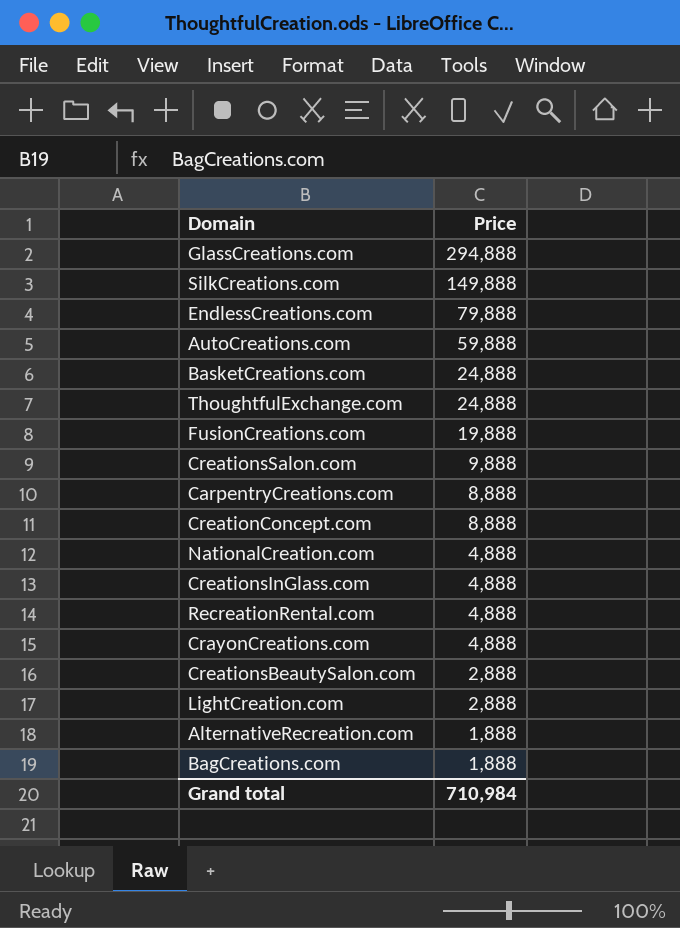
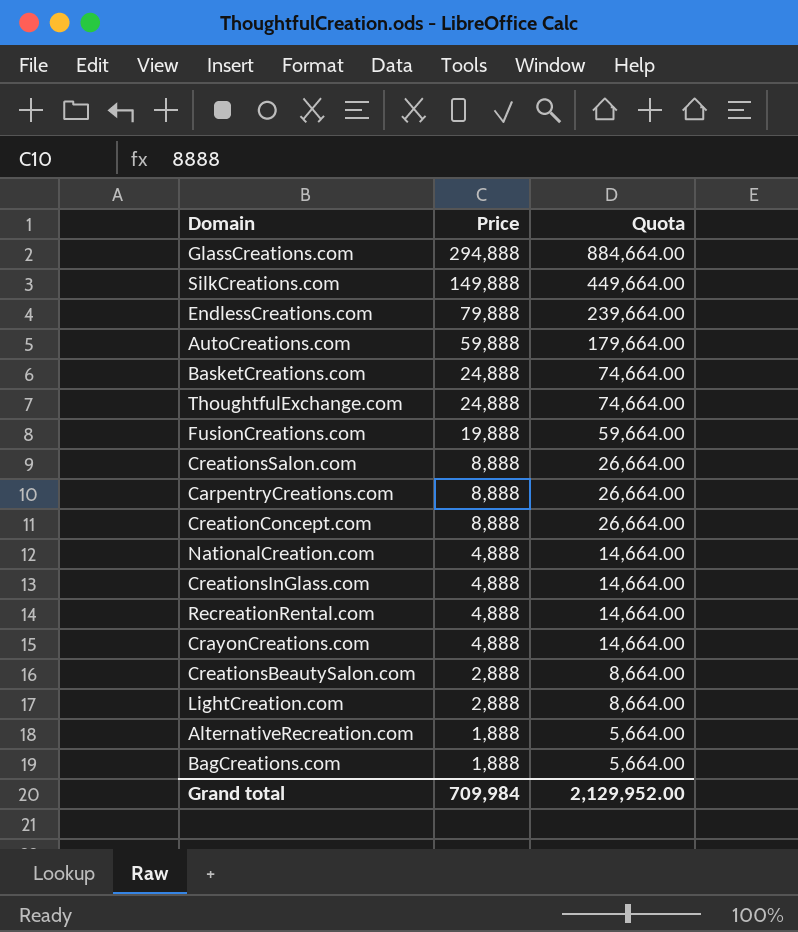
column Quota | formula: none -> [Price] * 3
CreationsSalon.com | Price: 9,888 -> 8,888
Grand total | Price: 710,984 -> 709,984

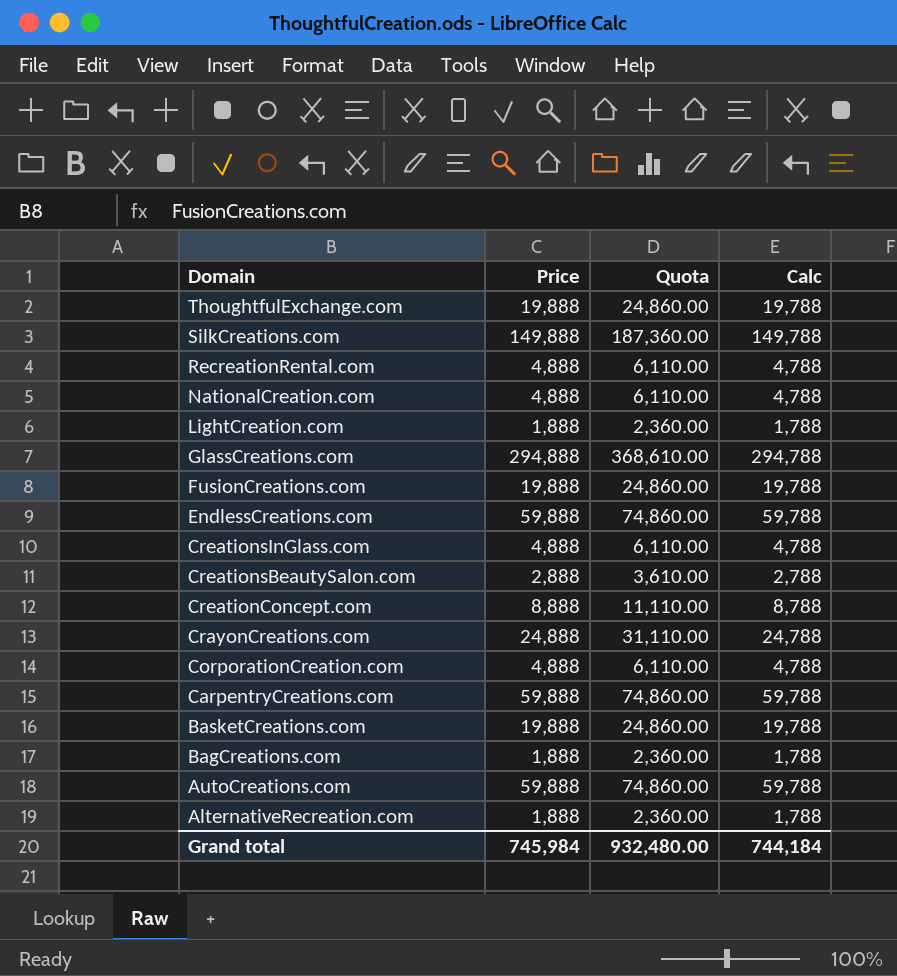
row order: Price descending -> Domain descending
column Quota | formula: [Price] * 3 -> [Price] * 1.25
column Calc | formula: none -> [Price] - 100
row CreationsSalon.com: 8,888 | 26,664.00 -> none
ThoughtfulExchange.com | Price: 24,888 -> 19,888
LightCreation.com | Price: 2,888 -> 1,888
EndlessCreations.com | Price: 79,888 -> 59,888
CrayonCreations.com | Price: 4,888 -> 24,888
row CorporationCreation.com: none -> 4,888 | 6,110.00 | 4,788
CarpentryCreations.com | Price: 8,888 -> 59,888
BasketCreations.com | Price: 24,888 -> 19,888
Grand total | Price: 709,984 -> 745,984
Grand total | Quota: 2,129,952.00 -> 932,480.00

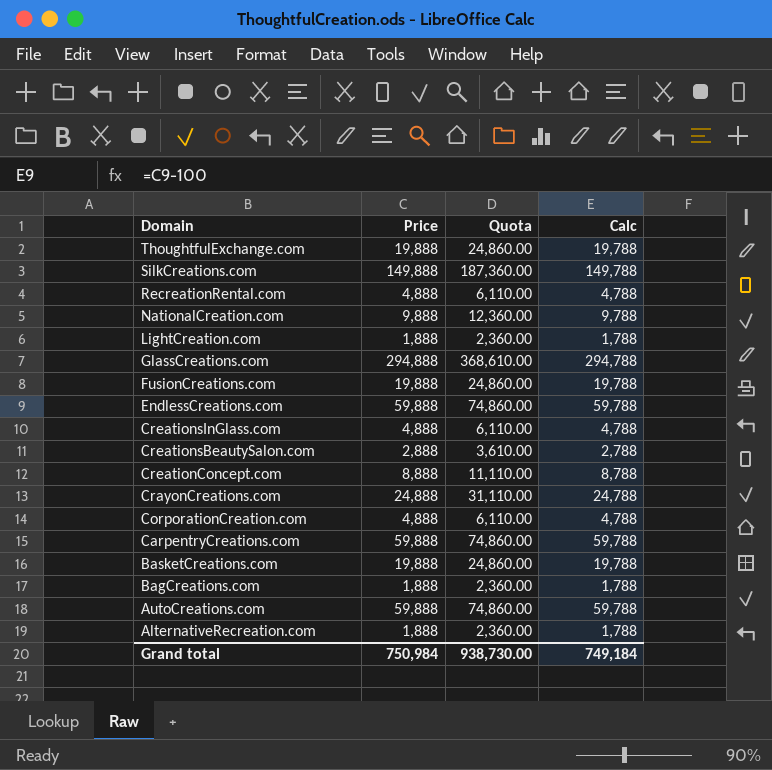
NationalCreation.com | Price: 4,888 -> 9,888
NationalCreation.com | Quota: 6,110.00 -> 12,360.00
NationalCreation.com | Calc: 4,788 -> 9,788
Grand total | Price: 745,984 -> 750,984
Grand total | Quota: 932,480.00 -> 938,730.00
Grand total | Calc: 744,184 -> 749,184

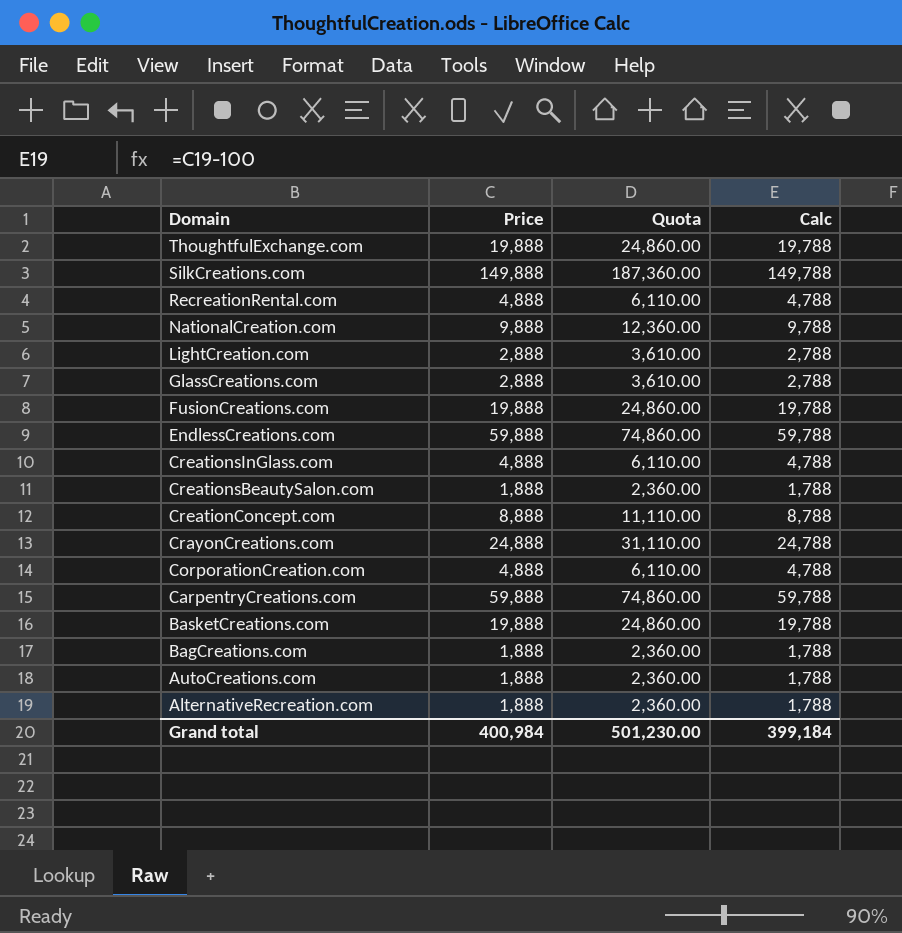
LightCreation.com | Price: 1,888 -> 2,888
LightCreation.com | Quota: 2,360.00 -> 3,610.00
LightCreation.com | Calc: 1,788 -> 2,788
GlassCreations.com | Price: 294,888 -> 2,888
GlassCreations.com | Quota: 368,610.00 -> 3,610.00
GlassCreations.com | Calc: 294,788 -> 2,788
CreationsBeautySalon.com | Price: 2,888 -> 1,888
CreationsBeautySalon.com | Quota: 3,610.00 -> 2,360.00
CreationsBeautySalon.com | Calc: 2,788 -> 1,788
AutoCreations.com | Price: 59,888 -> 1,888
AutoCreations.com | Quota: 74,860.00 -> 2,360.00
AutoCreations.com | Calc: 59,788 -> 1,788
Grand total | Price: 750,984 -> 400,984
Grand total | Quota: 938,730.00 -> 501,230.00
Grand total | Calc: 749,184 -> 399,184

